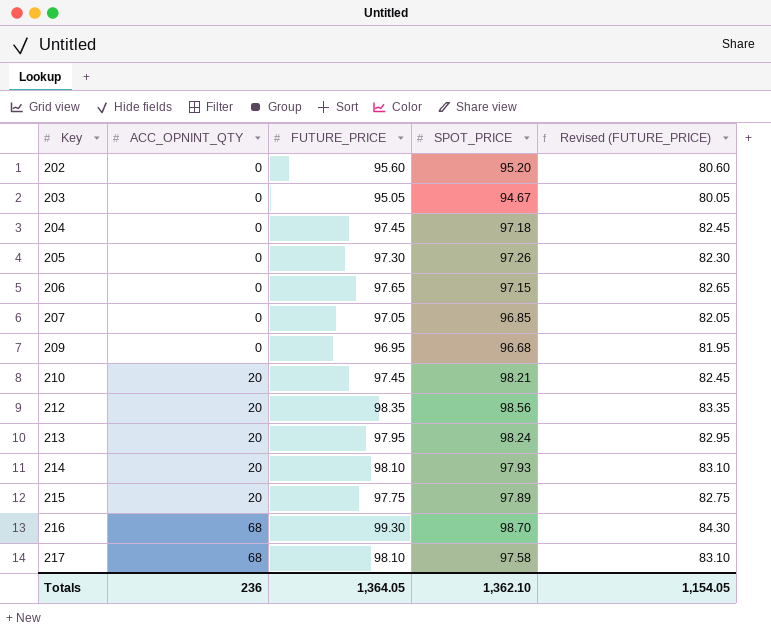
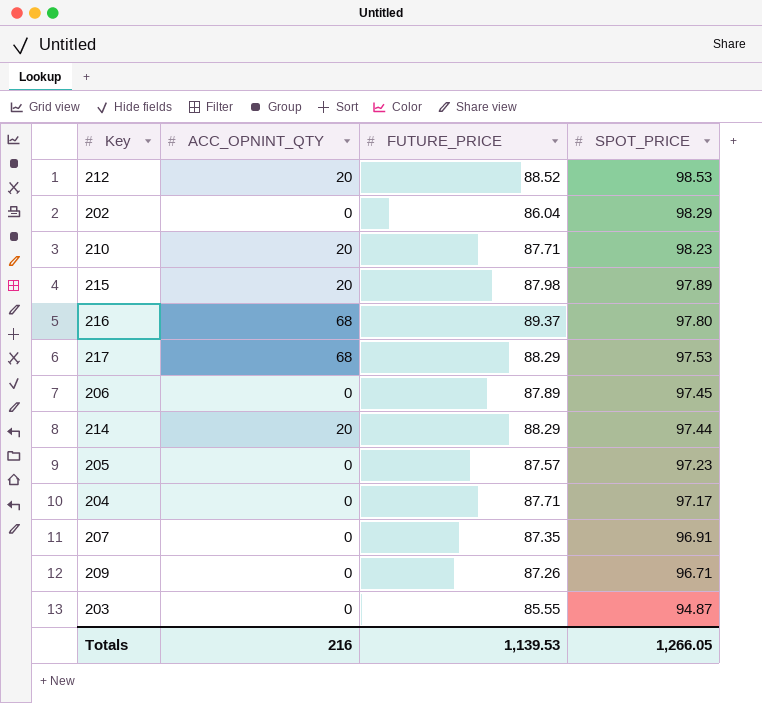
row order: Key ascending -> SPOT_PRICE descending
column Revised (FUTURE_PRICE) | formula: [FUTURE_PRICE] - 15 -> none
row 213: 20 | 97.95 | 98.24 | 82.95 -> none
212 | FUTURE_PRICE: 98.35 -> 88.52
212 | SPOT_PRICE: 98.56 -> 98.53
202 | FUTURE_PRICE: 95.60 -> 86.04
202 | SPOT_PRICE: 95.20 -> 98.29
210 | FUTURE_PRICE: 97.45 -> 87.71
210 | SPOT_PRICE: 98.21 -> 98.23
215 | FUTURE_PRICE: 97.75 -> 87.98
216 | FUTURE_PRICE: 99.30 -> 89.37
216 | SPOT_PRICE: 98.70 -> 97.80
217 | FUTURE_PRICE: 98.10 -> 88.29
217 | SPOT_PRICE: 97.58 -> 97.53
206 | FUTURE_PRICE: 97.65 -> 87.89
206 | SPOT_PRICE: 97.15 -> 97.45
214 | FUTURE_PRICE: 98.10 -> 88.29
214 | SPOT_PRICE: 97.93 -> 97.44
205 | FUTURE_PRICE: 97.30 -> 87.57
205 | SPOT_PRICE: 97.26 -> 97.23
204 | FUTURE_PRICE: 97.45 -> 87.71
204 | SPOT_PRICE: 97.18 -> 97.17
207 | FUTURE_PRICE: 97.05 -> 87.35
207 | SPOT_PRICE: 96.85 -> 96.91
209 | FUTURE_PRICE: 96.95 -> 87.26
209 | SPOT_PRICE: 96.68 -> 96.71
203 | FUTURE_PRICE: 95.05 -> 85.55
203 | SPOT_PRICE: 94.67 -> 94.87
Totals | ACC_OPNINT_QTY: 236 -> 216
Totals | FUTURE_PRICE: 1,364.05 -> 1,139.53
Totals | SPOT_PRICE: 1,362.10 -> 1,266.05

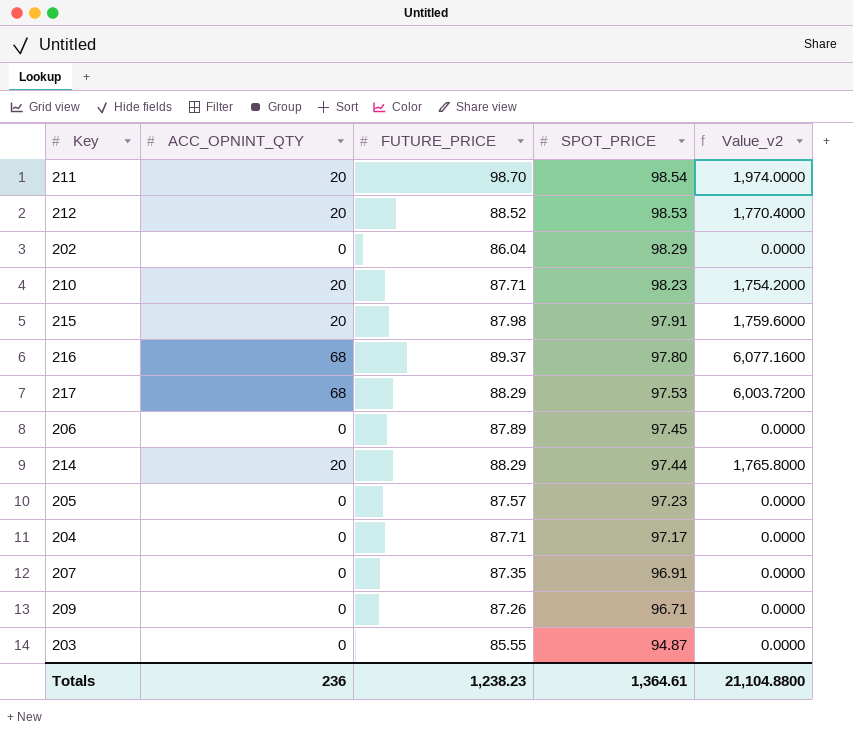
column Value_v2 | formula: none -> [ACC_OPNINT_QTY] * [FUTURE_PRICE]
row 211: none -> 20 | 98.70 | 98.54 | 1,974.0000
215 | SPOT_PRICE: 97.89 -> 97.91
Totals | ACC_OPNINT_QTY: 216 -> 236
Totals | FUTURE_PRICE: 1,139.53 -> 1,238.23
Totals | SPOT_PRICE: 1,266.05 -> 1,364.61

